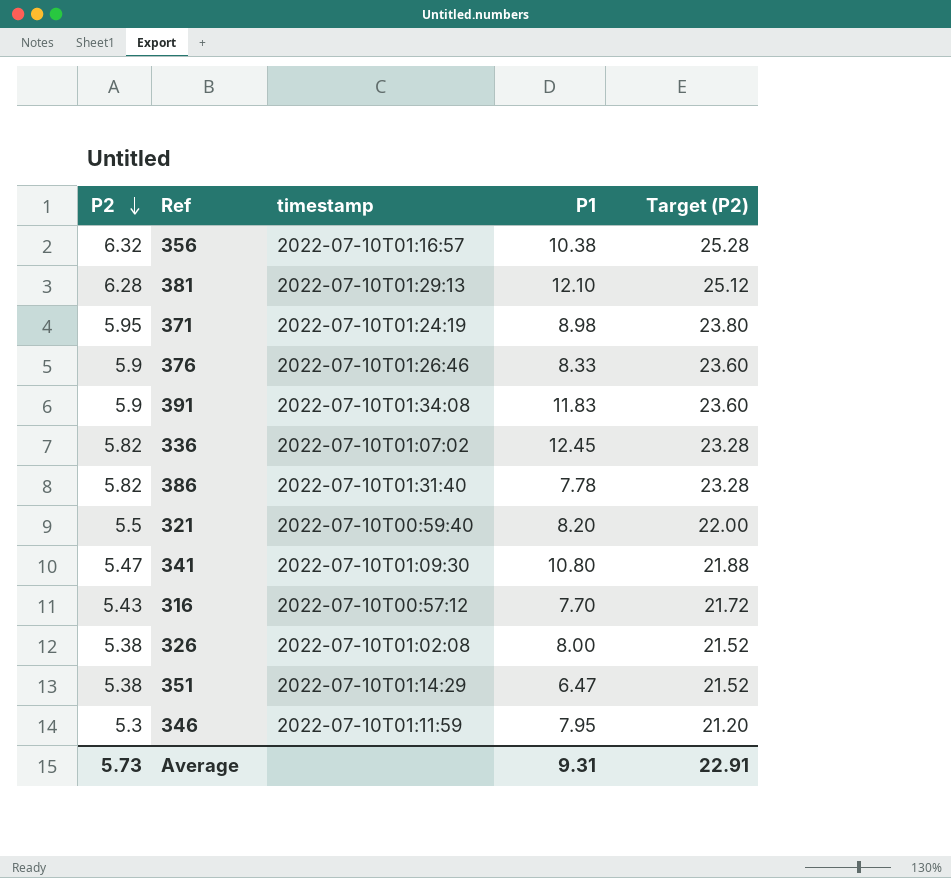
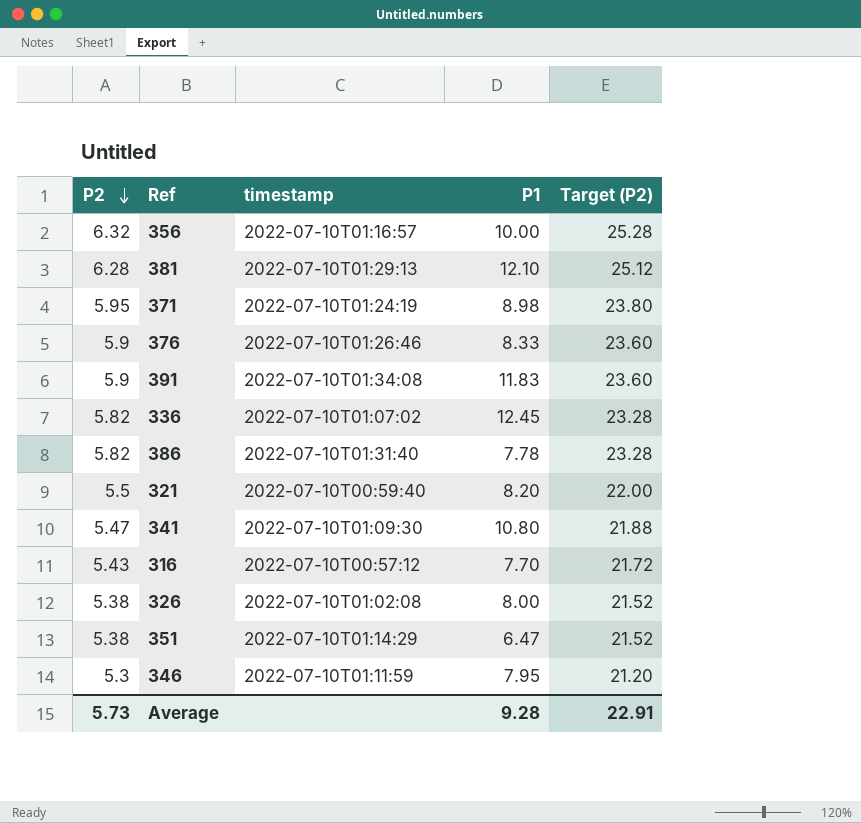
356 | P1: 10.38 -> 10.00
Average | P1: 9.31 -> 9.28

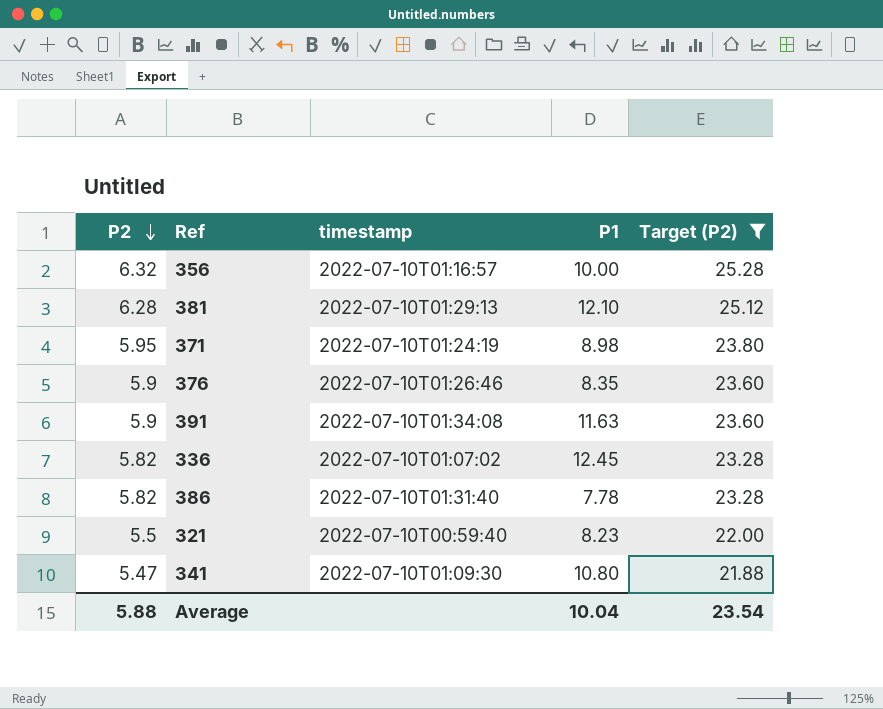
filter: none -> Target (P2) >= 21.88
376 | P1: 8.33 -> 8.35
391 | P1: 11.83 -> 11.63
321 | P1: 8.20 -> 8.23
Average | P2: 5.73 -> 5.88
Average | P1: 9.28 -> 10.04
Average | Target (P2): 22.91 -> 23.54

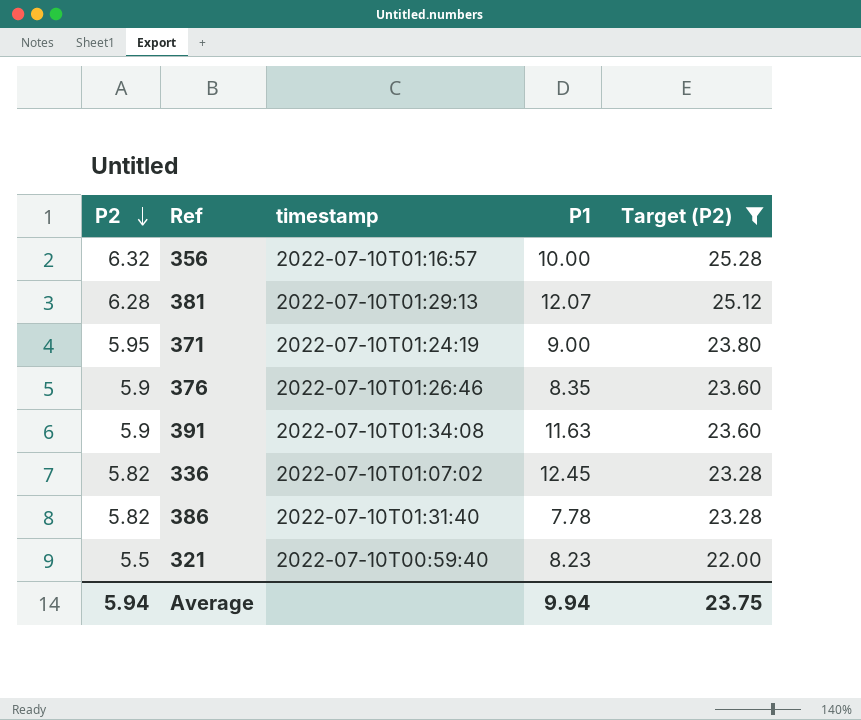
row 341: 5.47 | 2022-07-10T01:09:30 | 10.80 | 21.88 -> none
381 | P1: 12.10 -> 12.07
371 | P1: 8.98 -> 9.00
Average | P2: 5.88 -> 5.94
Average | P1: 10.04 -> 9.94
Average | Target (P2): 23.54 -> 23.75

